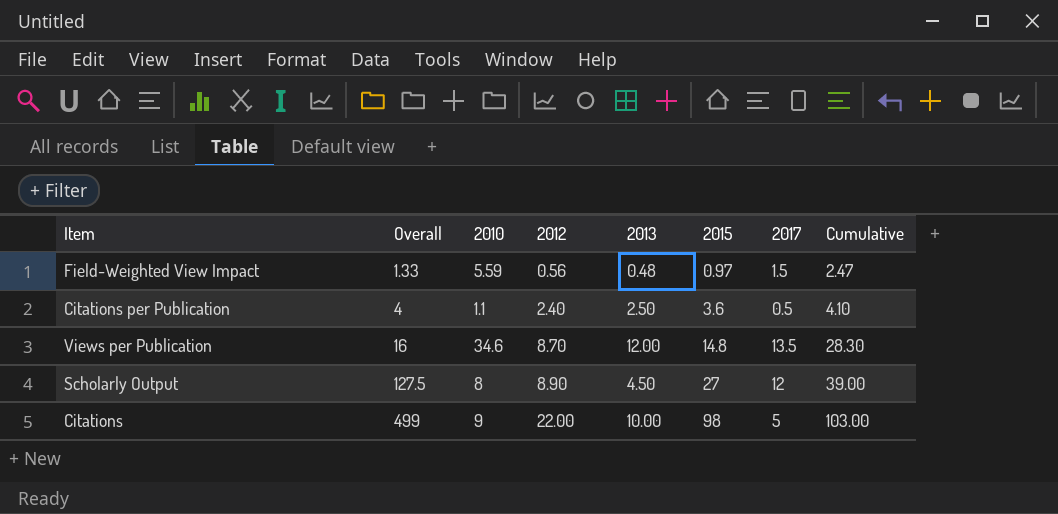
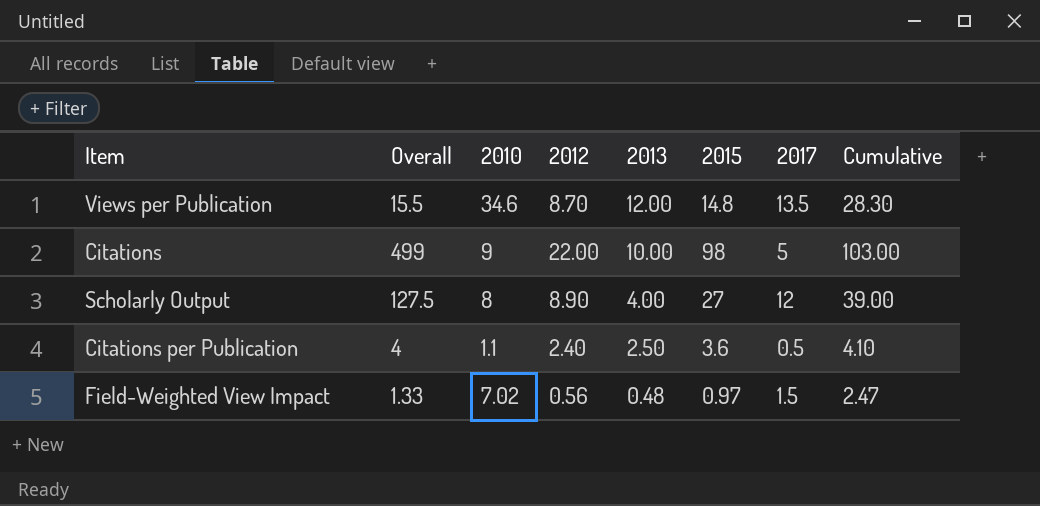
row order: Overall ascending -> 2013 descending
Views per Publication | Overall: 16 -> 15.5
Scholarly Output | 2013: 4.50 -> 4.00
Field-Weighted View Impact | 2010: 5.59 -> 7.02

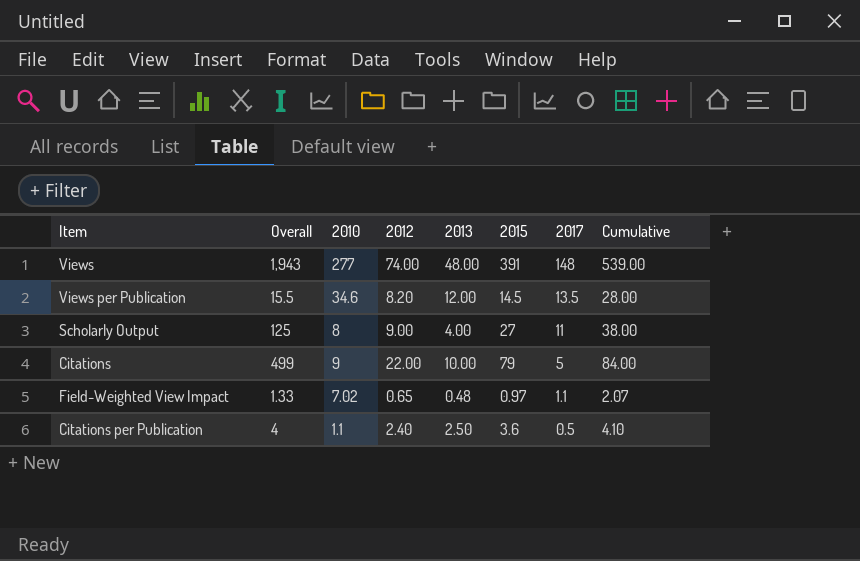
row order: 2013 descending -> 2017 descending
row Views: none -> 1,943 | 277 | 74.00 | 48.00 | 391 | 148 | 539.00
Views per Publication | 2012: 8.70 -> 8.20
Views per Publication | 2015: 14.8 -> 14.5
Views per Publication | Cumulative: 28.30 -> 28.00
Scholarly Output | Overall: 127.5 -> 125
Scholarly Output | 2012: 8.90 -> 9.00
Scholarly Output | 2017: 12 -> 11
Scholarly Output | Cumulative: 39.00 -> 38.00
Citations | 2015: 98 -> 79
Citations | Cumulative: 103.00 -> 84.00
Field-Weighted View Impact | 2012: 0.56 -> 0.65
Field-Weighted View Impact | 2017: 1.5 -> 1.1
Field-Weighted View Impact | Cumulative: 2.47 -> 2.07

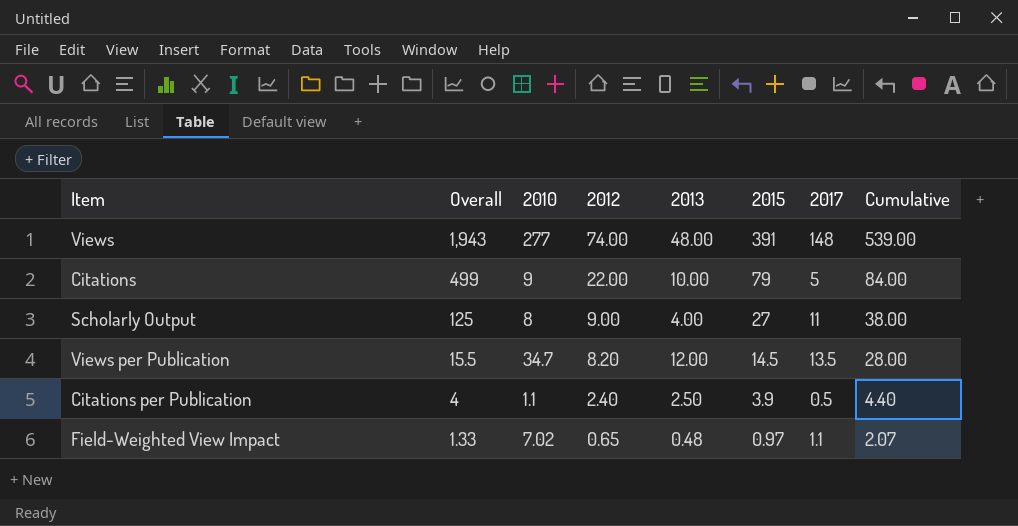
row order: 2017 descending -> Overall descending
Views per Publication | 2010: 34.6 -> 34.7
Citations per Publication | 2015: 3.6 -> 3.9
Citations per Publication | Cumulative: 4.10 -> 4.40

